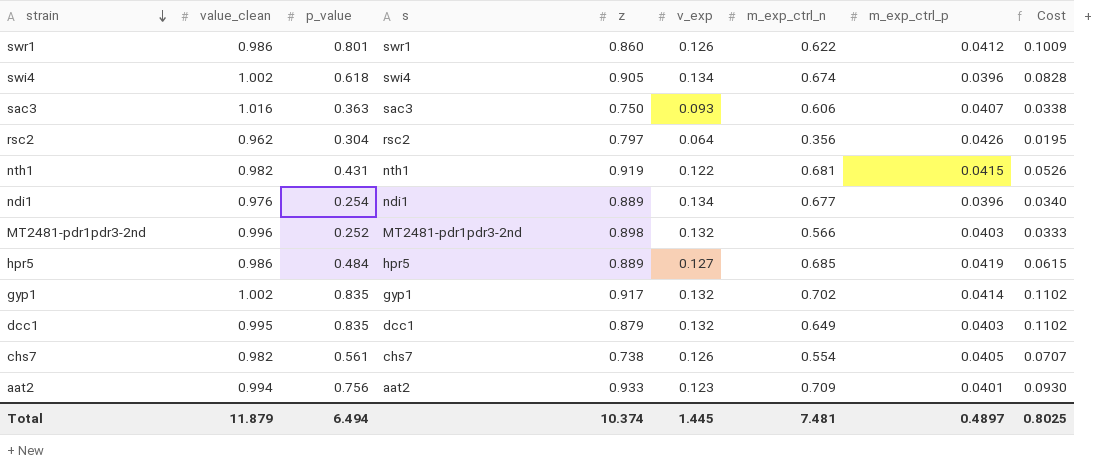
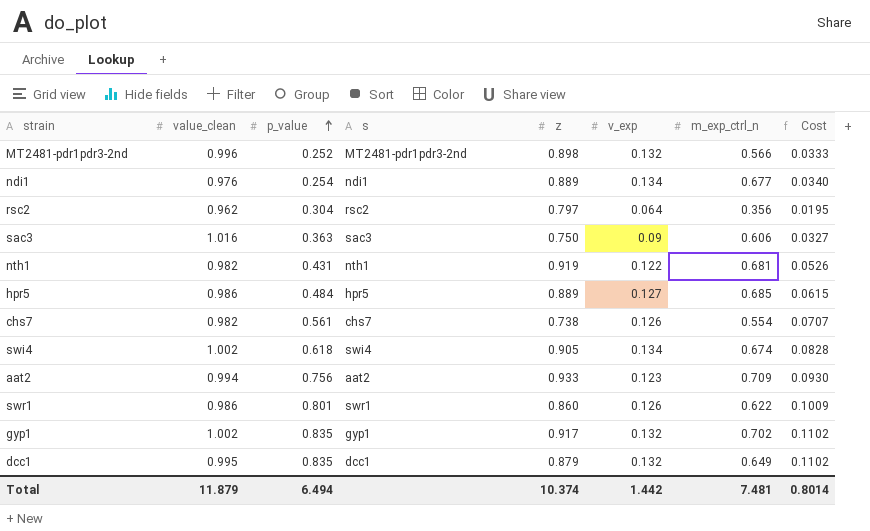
row order: strain descending -> p_value ascending
column m_exp_ctrl_p | position: 8 -> none
sac3 | v_exp: 0.093 -> 0.09
sac3 | Cost: 0.0338 -> 0.0327
Total | v_exp: 1.445 -> 1.442
Total | Cost: 0.8025 -> 0.8014

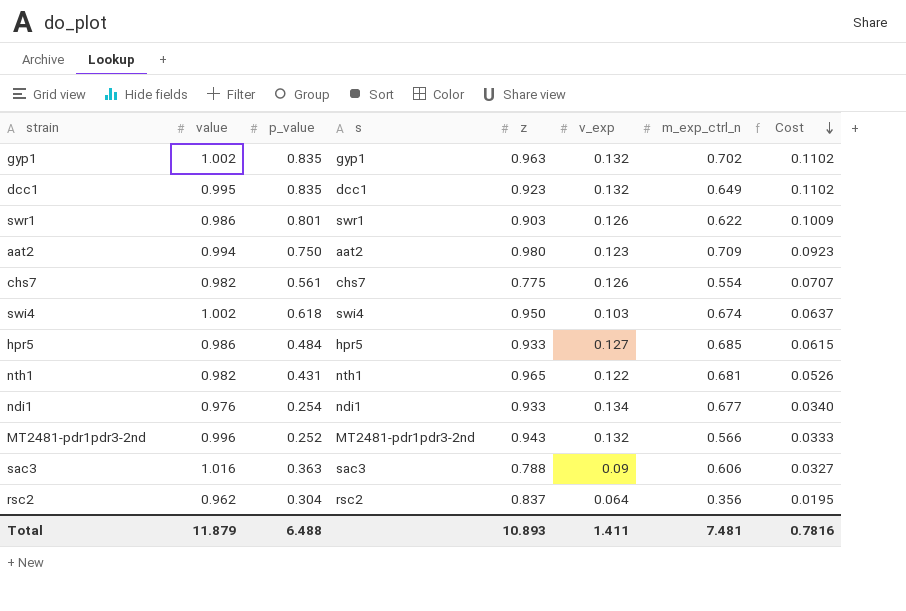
row order: p_value ascending -> Cost descending
column name: value_clean -> value
gyp1 | z: 0.917 -> 0.963
dcc1 | z: 0.879 -> 0.923
swr1 | z: 0.860 -> 0.903
aat2 | p_value: 0.756 -> 0.750
aat2 | z: 0.933 -> 0.980
aat2 | Cost: 0.0930 -> 0.0923
chs7 | z: 0.738 -> 0.775
swi4 | z: 0.905 -> 0.950
swi4 | v_exp: 0.134 -> 0.103
swi4 | Cost: 0.0828 -> 0.0637
hpr5 | z: 0.889 -> 0.933
nth1 | z: 0.919 -> 0.965
ndi1 | z: 0.889 -> 0.933
MT2481-pdr1pdr3-2nd | z: 0.898 -> 0.943
sac3 | z: 0.750 -> 0.788
rsc2 | z: 0.797 -> 0.837
Total | p_value: 6.494 -> 6.488
Total | z: 10.374 -> 10.893
Total | v_exp: 1.442 -> 1.411
Total | Cost: 0.8014 -> 0.7816

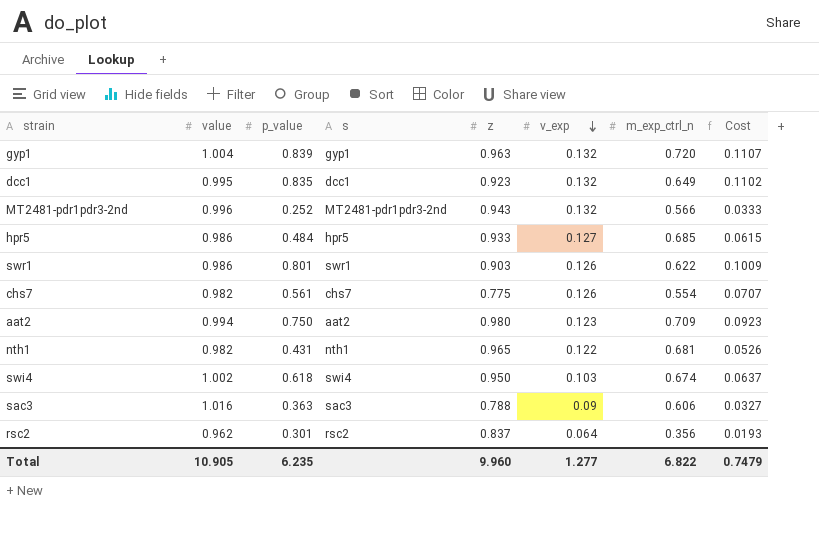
row order: Cost descending -> v_exp descending
row ndi1: 0.976 | 0.254 | ndi1 | 0.933 | 0.134 | 0.677 | 0.0340 -> none
gyp1 | value: 1.002 -> 1.004
gyp1 | p_value: 0.835 -> 0.839
gyp1 | m_exp_ctrl_n: 0.702 -> 0.720
gyp1 | Cost: 0.1102 -> 0.1107
rsc2 | p_value: 0.304 -> 0.301
rsc2 | Cost: 0.0195 -> 0.0193
Total | value: 11.879 -> 10.905
Total | p_value: 6.488 -> 6.235
Total | z: 10.893 -> 9.960
Total | v_exp: 1.411 -> 1.277
Total | m_exp_ctrl_n: 7.481 -> 6.822
Total | Cost: 0.7816 -> 0.7479

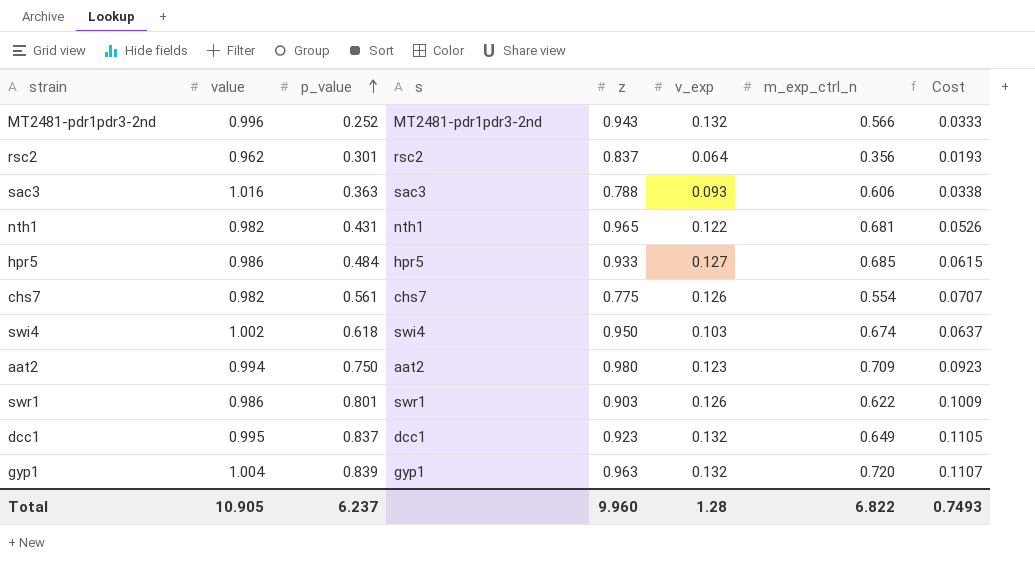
row order: v_exp descending -> p_value ascending
sac3 | v_exp: 0.09 -> 0.093
sac3 | Cost: 0.0327 -> 0.0338
dcc1 | p_value: 0.835 -> 0.837
dcc1 | Cost: 0.1102 -> 0.1105
Total | p_value: 6.235 -> 6.237
Total | v_exp: 1.277 -> 1.28
Total | Cost: 0.7479 -> 0.7493

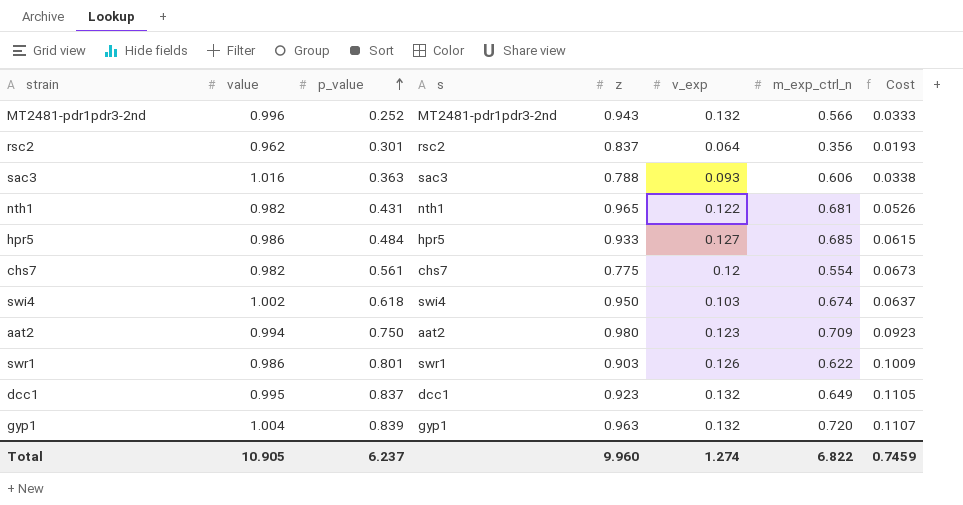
chs7 | v_exp: 0.126 -> 0.12
chs7 | Cost: 0.0707 -> 0.0673
Total | v_exp: 1.28 -> 1.274
Total | Cost: 0.7493 -> 0.7459

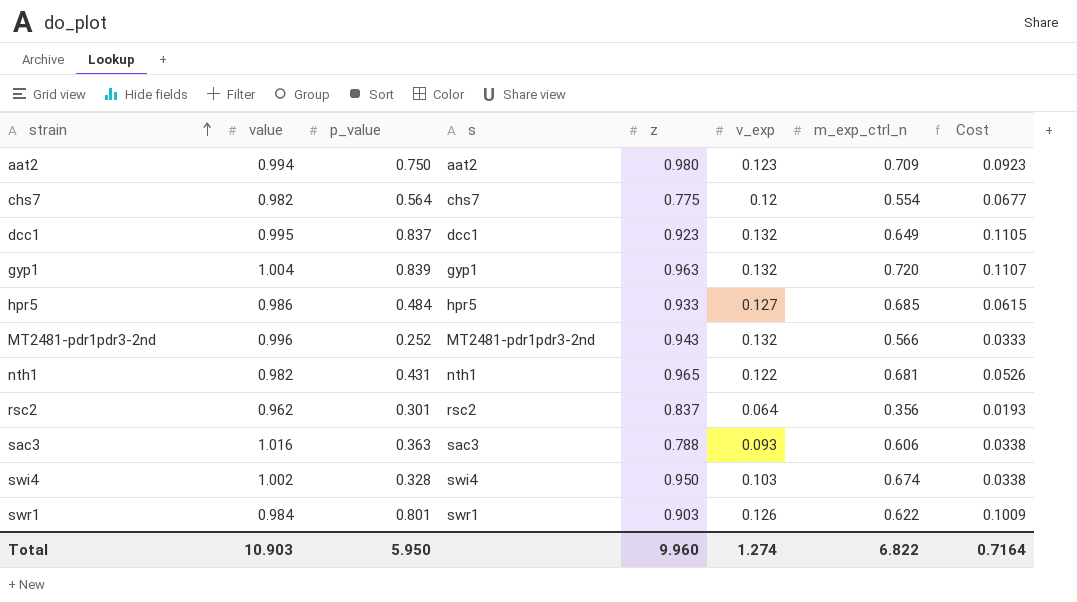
row order: p_value ascending -> strain ascending
chs7 | p_value: 0.561 -> 0.564
chs7 | Cost: 0.0673 -> 0.0677
swi4 | p_value: 0.618 -> 0.328
swi4 | Cost: 0.0637 -> 0.0338
swr1 | value: 0.986 -> 0.984
Total | value: 10.905 -> 10.903
Total | p_value: 6.237 -> 5.950
Total | Cost: 0.7459 -> 0.7164

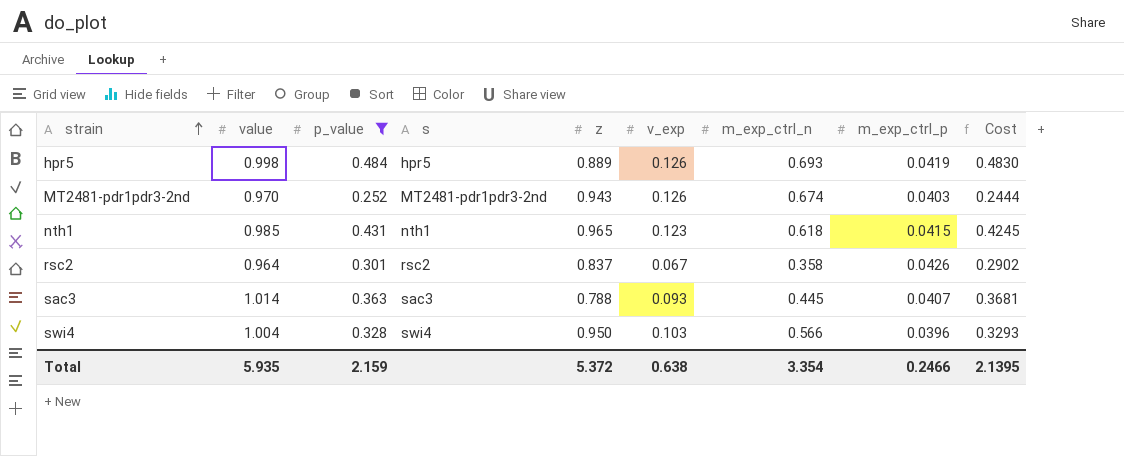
filter: none -> p_value <= 0.484
column m_exp_ctrl_p | position: none -> 8
column Cost | formula: [p_value] * [v_exp] -> [value] * [p_value]
hpr5 | value: 0.986 -> 0.998
hpr5 | z: 0.933 -> 0.889
hpr5 | v_exp: 0.127 -> 0.126
hpr5 | m_exp_ctrl_n: 0.685 -> 0.693
MT2481-pdr1pdr3-2nd | value: 0.996 -> 0.970
MT2481-pdr1pdr3-2nd | v_exp: 0.132 -> 0.126
MT2481-pdr1pdr3-2nd | m_exp_ctrl_n: 0.566 -> 0.674
nth1 | value: 0.982 -> 0.985
nth1 | v_exp: 0.122 -> 0.123
nth1 | m_exp_ctrl_n: 0.681 -> 0.618
rsc2 | value: 0.962 -> 0.964
rsc2 | v_exp: 0.064 -> 0.067
rsc2 | m_exp_ctrl_n: 0.356 -> 0.358
sac3 | value: 1.016 -> 1.014
sac3 | m_exp_ctrl_n: 0.606 -> 0.445
swi4 | value: 1.002 -> 1.004
swi4 | m_exp_ctrl_n: 0.674 -> 0.566
Total | value: 10.903 -> 5.935
Total | p_value: 5.950 -> 2.159
Total | z: 9.960 -> 5.372
Total | v_exp: 1.274 -> 0.638
Total | m_exp_ctrl_n: 6.822 -> 3.354
Total | Cost: 0.7164 -> 2.1395

